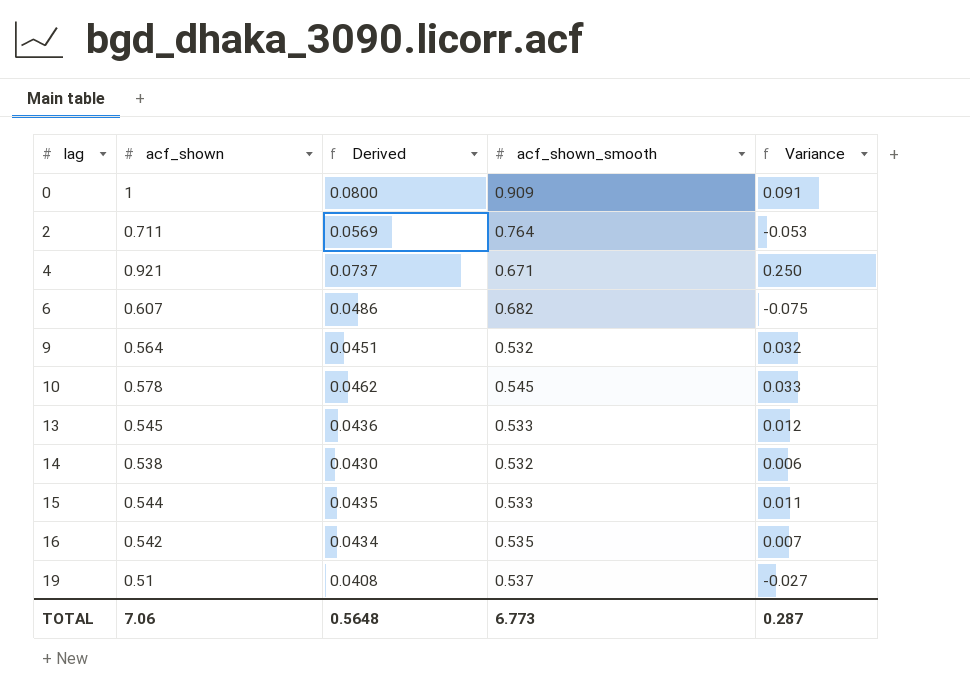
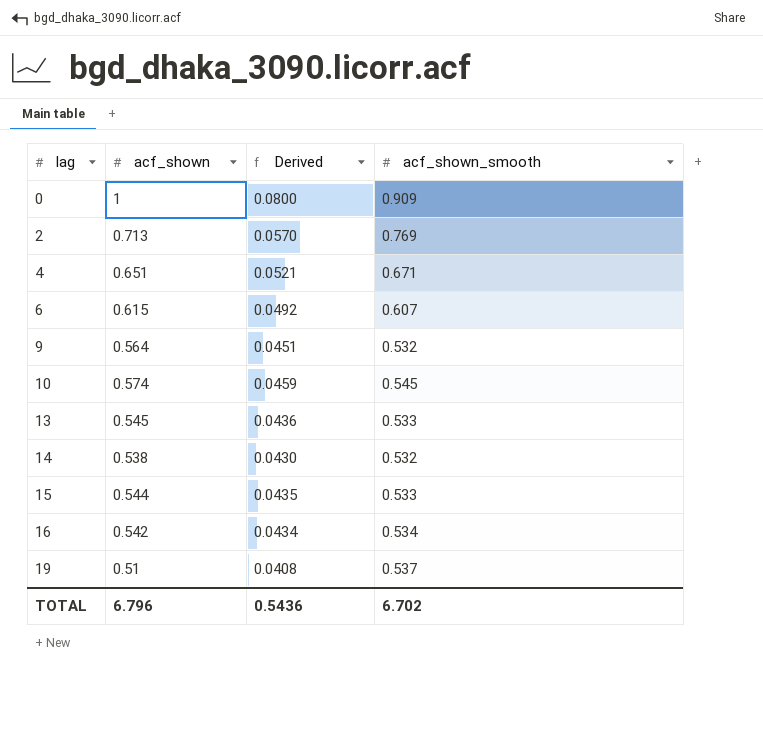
column Variance | formula: [acf_shown] - [acf_shown_smooth] -> none
2 | acf_shown: 0.711 -> 0.713
2 | Derived: 0.0569 -> 0.0570
2 | acf_shown_smooth: 0.764 -> 0.769
4 | acf_shown: 0.921 -> 0.651
4 | Derived: 0.0737 -> 0.0521
6 | acf_shown: 0.607 -> 0.615
6 | Derived: 0.0486 -> 0.0492
6 | acf_shown_smooth: 0.682 -> 0.607
10 | acf_shown: 0.578 -> 0.574
10 | Derived: 0.0462 -> 0.0459
16 | acf_shown_smooth: 0.535 -> 0.534
TOTAL | acf_shown: 7.06 -> 6.796
TOTAL | Derived: 0.5648 -> 0.5436
TOTAL | acf_shown_smooth: 6.773 -> 6.702

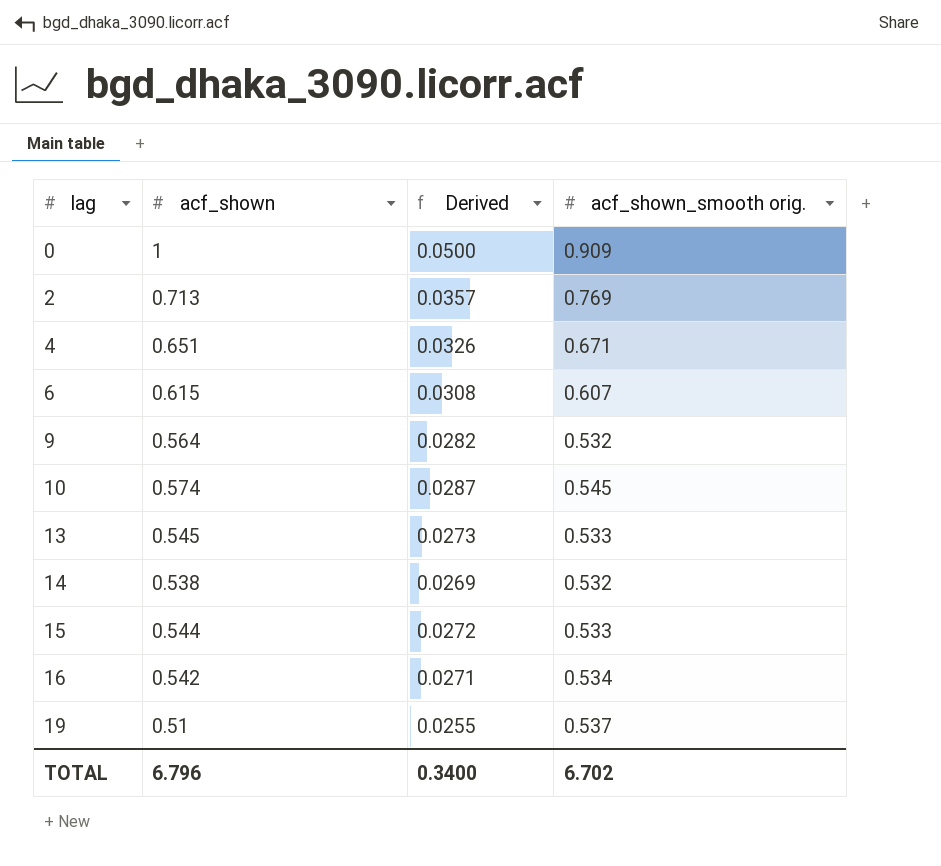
column Derived | formula: [acf_shown] * 0.08 -> [acf_shown] * 0.05
column name: acf_shown_smooth -> acf_shown_smooth orig.
TOTAL | Derived: 0.5436 -> 0.3400

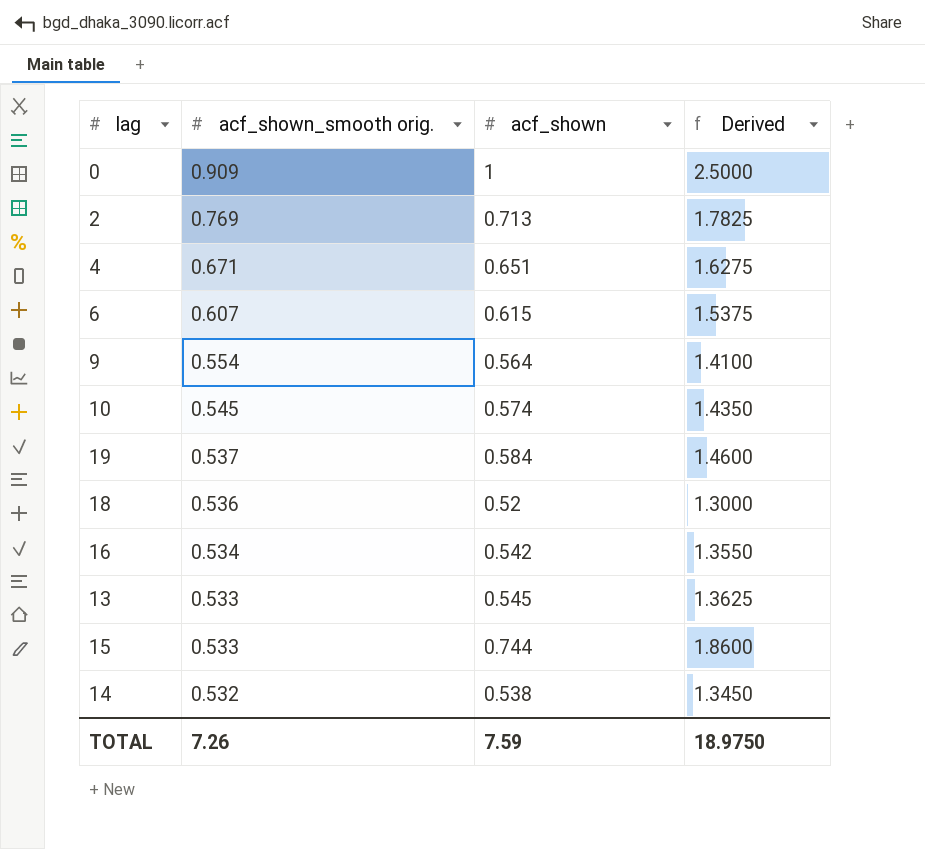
row order: lag ascending -> acf_shown_smooth orig. descending
column acf_shown_smooth orig. | position: 4 -> 2
column Derived | formula: [acf_shown] * 0.05 -> [acf_shown] * 2.5
9 | acf_shown_smooth orig.: 0.532 -> 0.554
19 | acf_shown: 0.51 -> 0.584
row 18: none -> 0.536 | 0.52 | 1.3000
15 | acf_shown: 0.544 -> 0.744
TOTAL | acf_shown_smooth orig.: 6.702 -> 7.26
TOTAL | acf_shown: 6.796 -> 7.59
TOTAL | Derived: 0.3400 -> 18.9750

